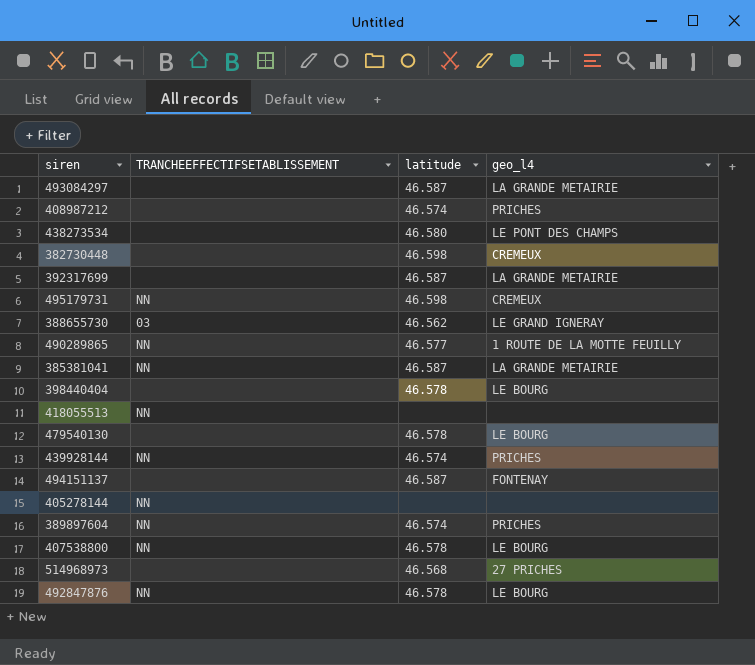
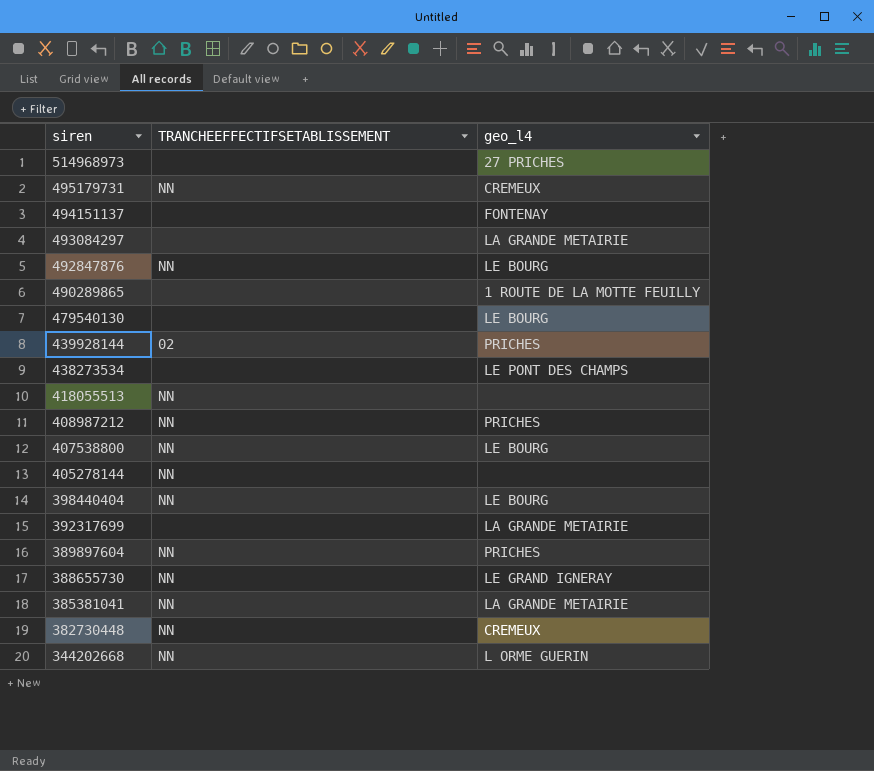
row order: none -> siren descending
column latitude | position: 3 -> none
490289865 | TRANCHEEFFECTIFSETABLISSEMENT: NN -> none
439928144 | TRANCHEEFFECTIFSETABLISSEMENT: NN -> 02
408987212 | TRANCHEEFFECTIFSETABLISSEMENT: none -> NN
398440404 | TRANCHEEFFECTIFSETABLISSEMENT: none -> NN
388655730 | TRANCHEEFFECTIFSETABLISSEMENT: 03 -> NN
382730448 | TRANCHEEFFECTIFSETABLISSEMENT: none -> NN
row 344202668: none -> NN | L ORME GUERIN

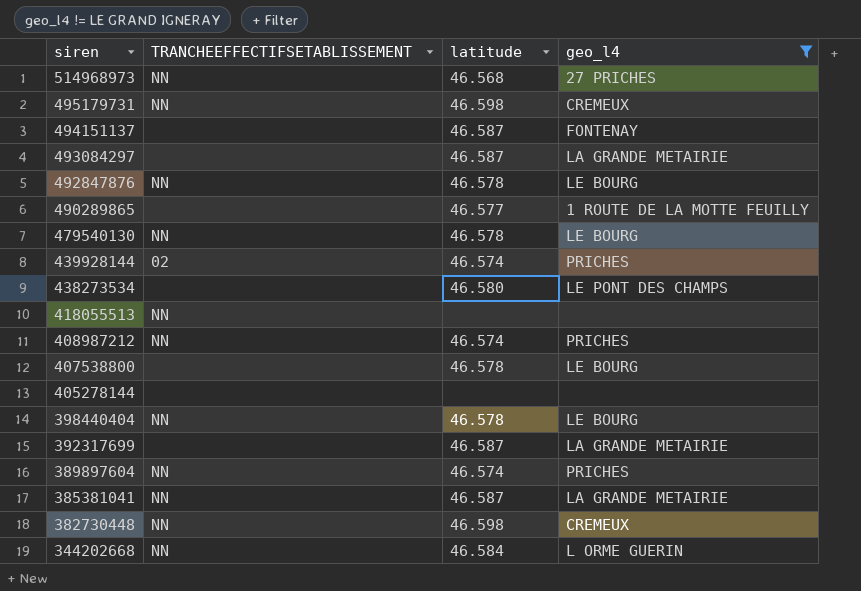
filter: none -> geo_l4 != LE GRAND IGNERAY
column latitude | position: none -> 3
514968973 | TRANCHEEFFECTIFSETABLISSEMENT: none -> NN
479540130 | TRANCHEEFFECTIFSETABLISSEMENT: none -> NN
407538800 | TRANCHEEFFECTIFSETABLISSEMENT: NN -> none
405278144 | TRANCHEEFFECTIFSETABLISSEMENT: NN -> none

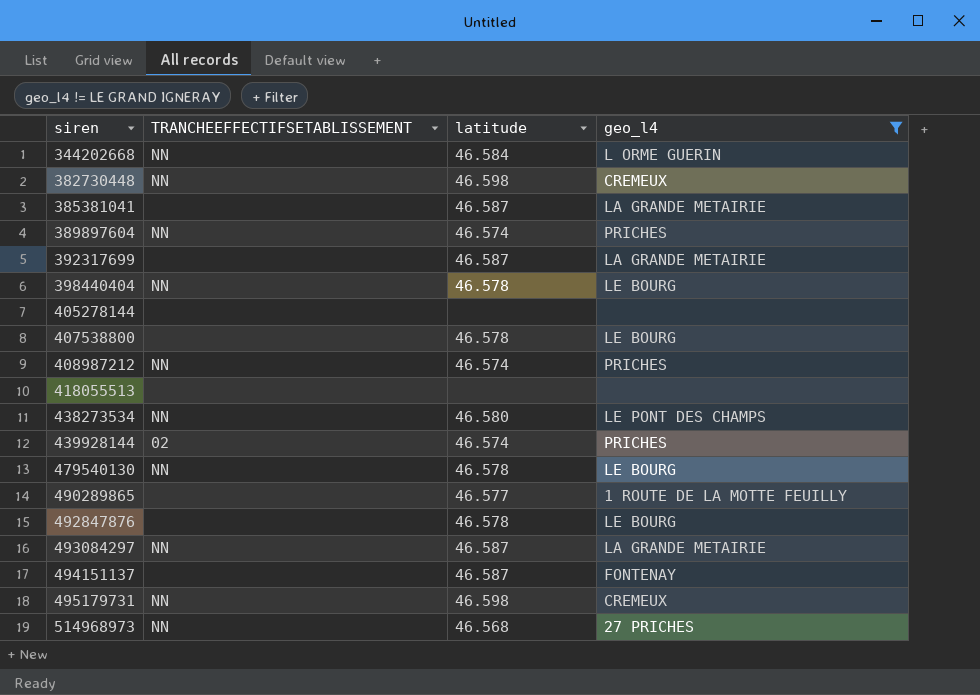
row order: siren descending -> siren ascending
385381041 | TRANCHEEFFECTIFSETABLISSEMENT: NN -> none
418055513 | TRANCHEEFFECTIFSETABLISSEMENT: NN -> none
438273534 | TRANCHEEFFECTIFSETABLISSEMENT: none -> NN
492847876 | TRANCHEEFFECTIFSETABLISSEMENT: NN -> none
493084297 | TRANCHEEFFECTIFSETABLISSEMENT: none -> NN

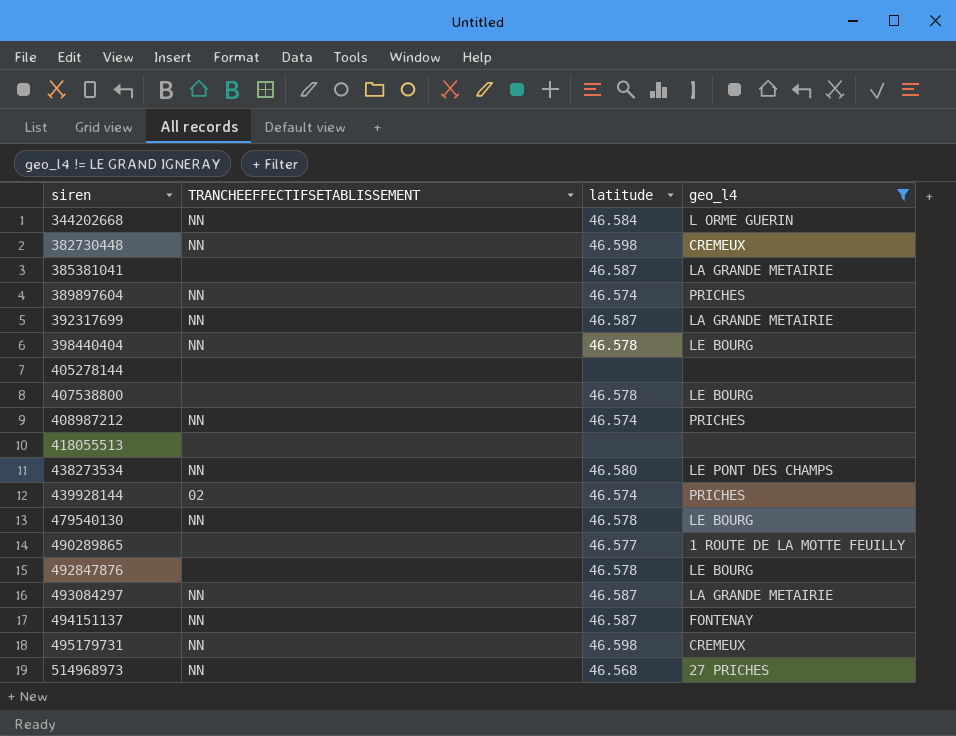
392317699 | TRANCHEEFFECTIFSETABLISSEMENT: none -> NN
494151137 | TRANCHEEFFECTIFSETABLISSEMENT: none -> NN

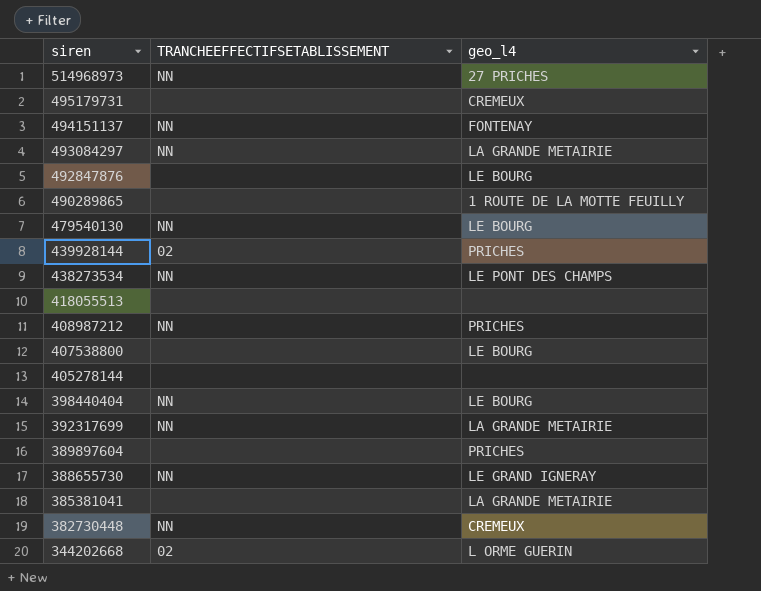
filter: geo_l4 != LE GRAND IGNERAY -> none
row order: siren ascending -> siren descending
column latitude | position: 3 -> none
495179731 | TRANCHEEFFECTIFSETABLISSEMENT: NN -> none
389897604 | TRANCHEEFFECTIFSETABLISSEMENT: NN -> none
344202668 | TRANCHEEFFECTIFSETABLISSEMENT: NN -> 02

